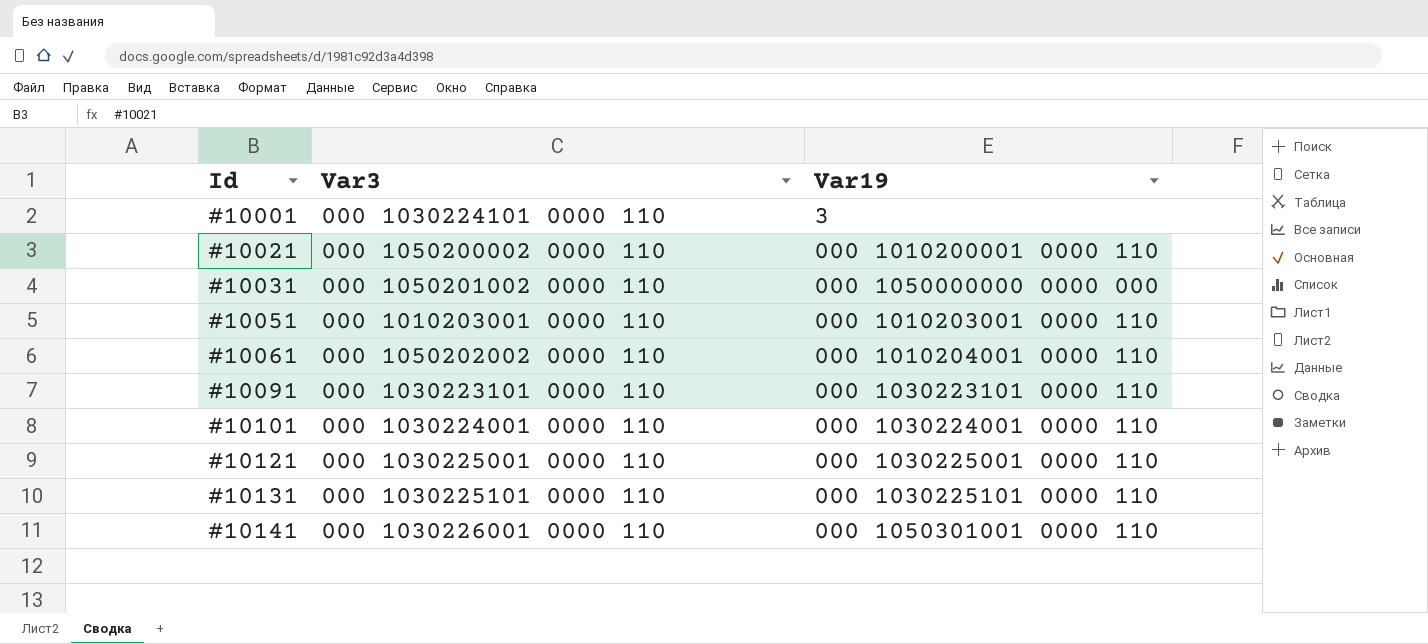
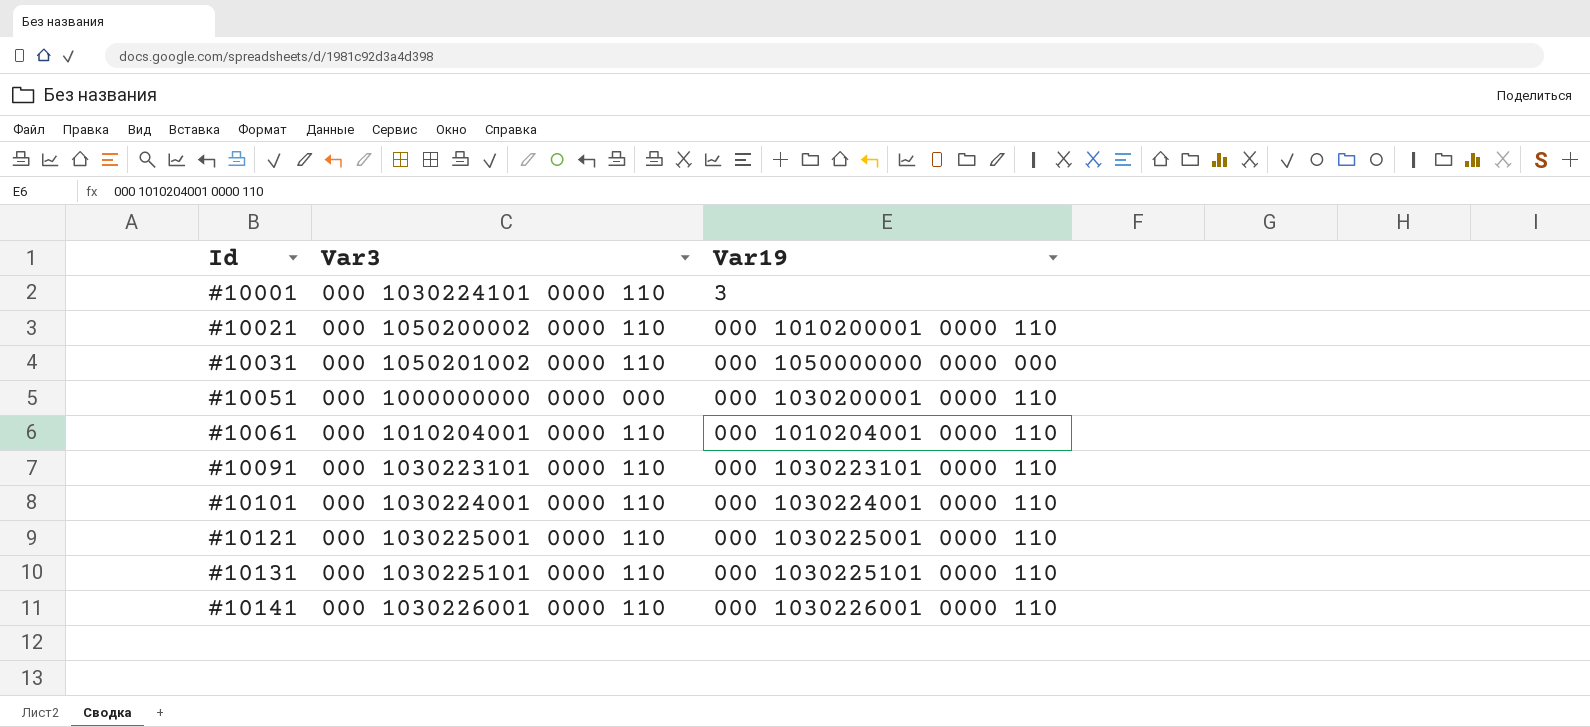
#10051 | Var3: 000 1010203001 0000 110 -> 000 1000000000 0000 000
#10051 | Var19: 000 1010203001 0000 110 -> 000 1030200001 0000 110
#10061 | Var3: 000 1050202002 0000 110 -> 000 1010204001 0000 110
#10141 | Var19: 000 1050301001 0000 110 -> 000 1030226001 0000 110

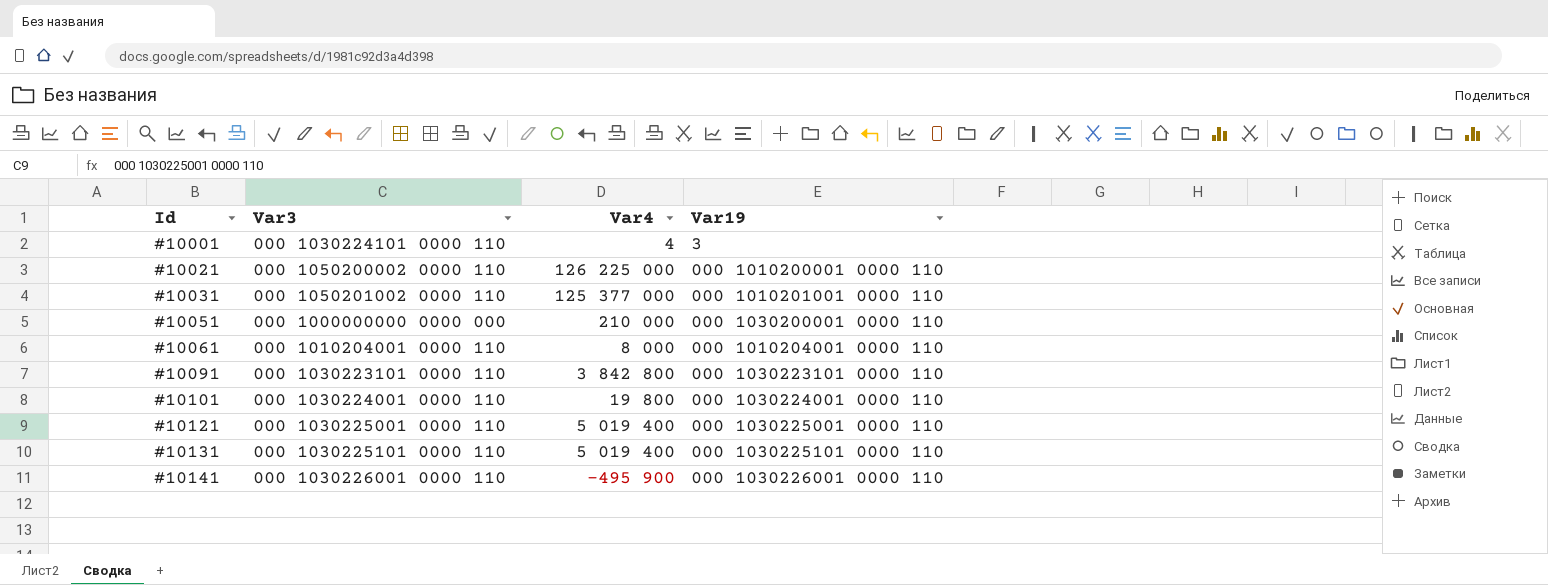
column Var4 | position: none -> 3
#10031 | Var19: 000 1050000000 0000 000 -> 000 1010201001 0000 110

